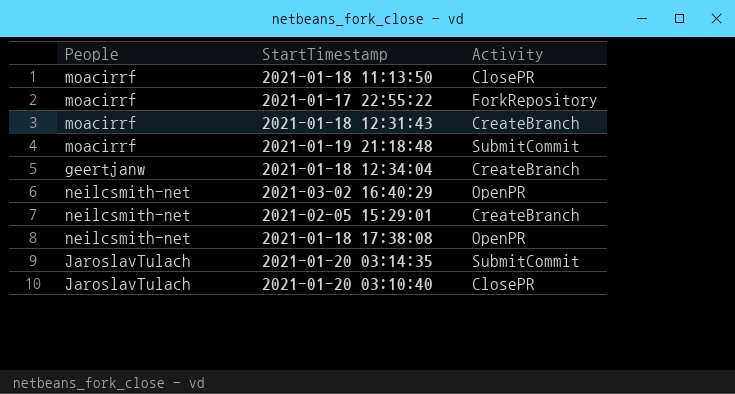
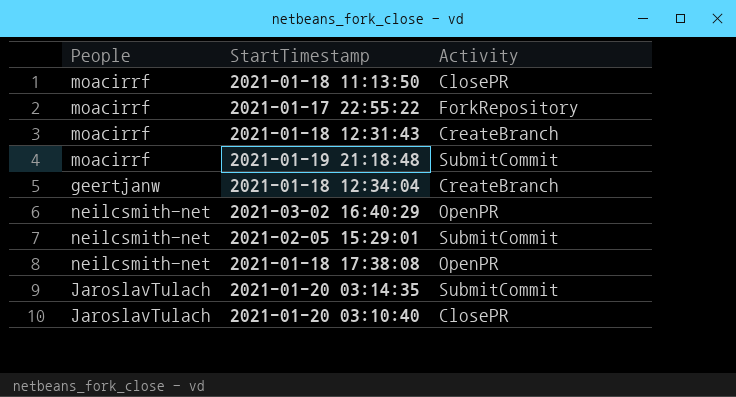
2021-02-05 15:29:01 | Activity: CreateBranch -> SubmitCommit

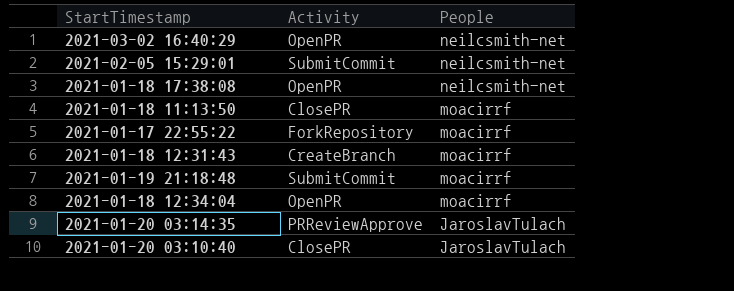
row order: none -> People descending
column People | position: 1 -> 3
2021-01-18 12:34:04 | Activity: CreateBranch -> OpenPR
2021-01-18 12:34:04 | People: geertjanw -> moacirrf
2021-01-20 03:14:35 | Activity: SubmitCommit -> PRReviewApprove

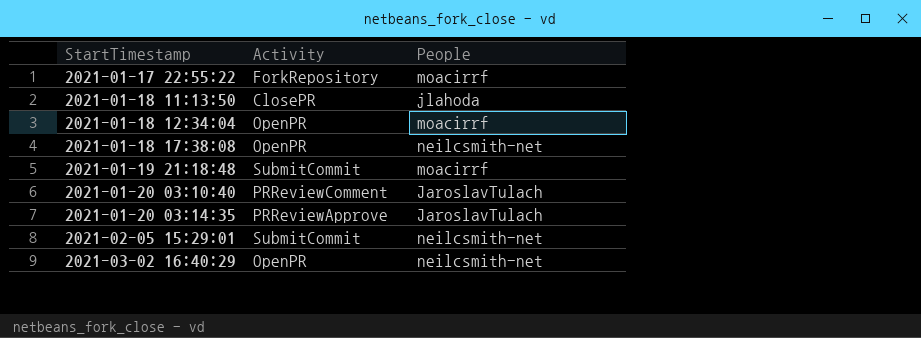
row order: People descending -> StartTimestamp ascending
row 2021-01-18 12:31:43: CreateBranch | moacirrf -> none
2021-01-18 11:13:50 | People: moacirrf -> jlahoda
2021-01-20 03:10:40 | Activity: ClosePR -> PRReviewComment

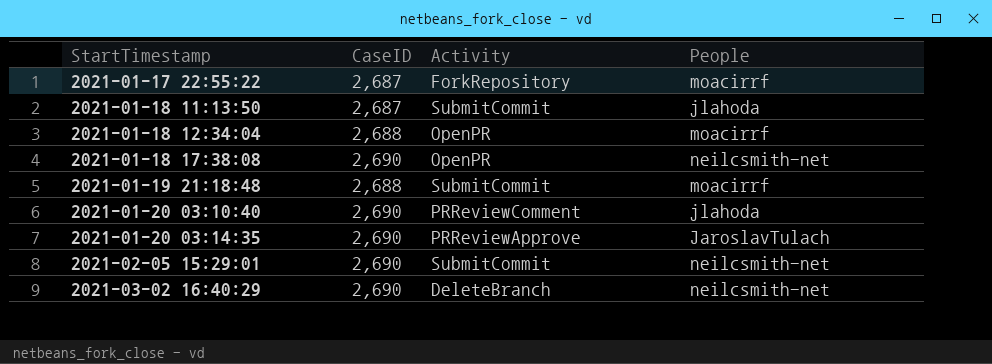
column CaseID | position: none -> 2
2021-01-18 11:13:50 | Activity: ClosePR -> SubmitCommit
2021-01-20 03:10:40 | People: JaroslavTulach -> jlahoda
2021-03-02 16:40:29 | Activity: OpenPR -> DeleteBranch

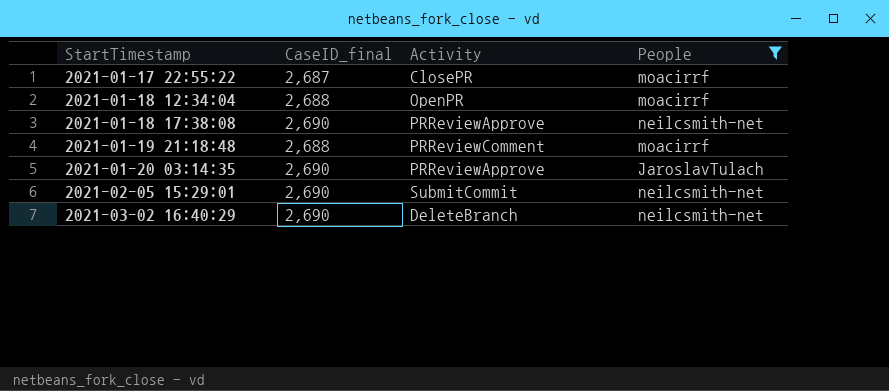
filter: none -> People != jlahoda
column name: CaseID -> CaseID_final
2021-01-17 22:55:22 | Activity: ForkRepository -> ClosePR
2021-01-18 17:38:08 | Activity: OpenPR -> PRReviewApprove
2021-01-19 21:18:48 | Activity: SubmitCommit -> PRReviewComment

